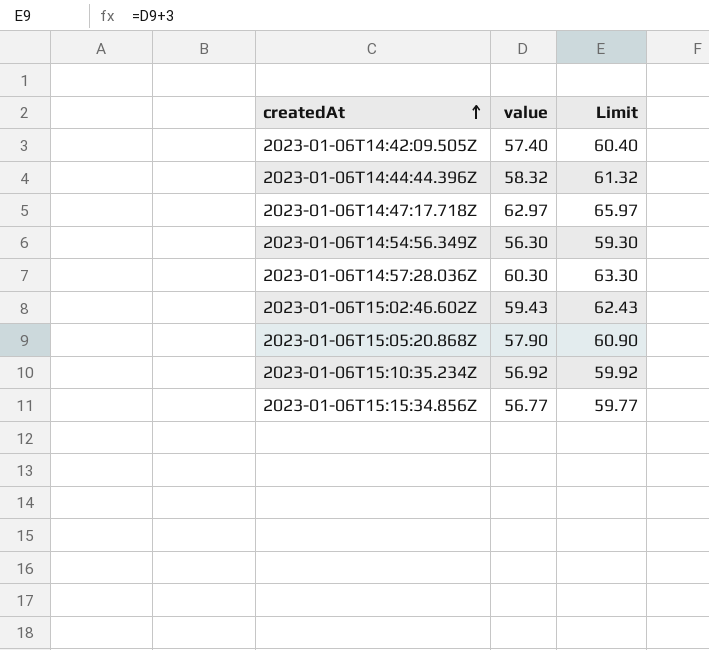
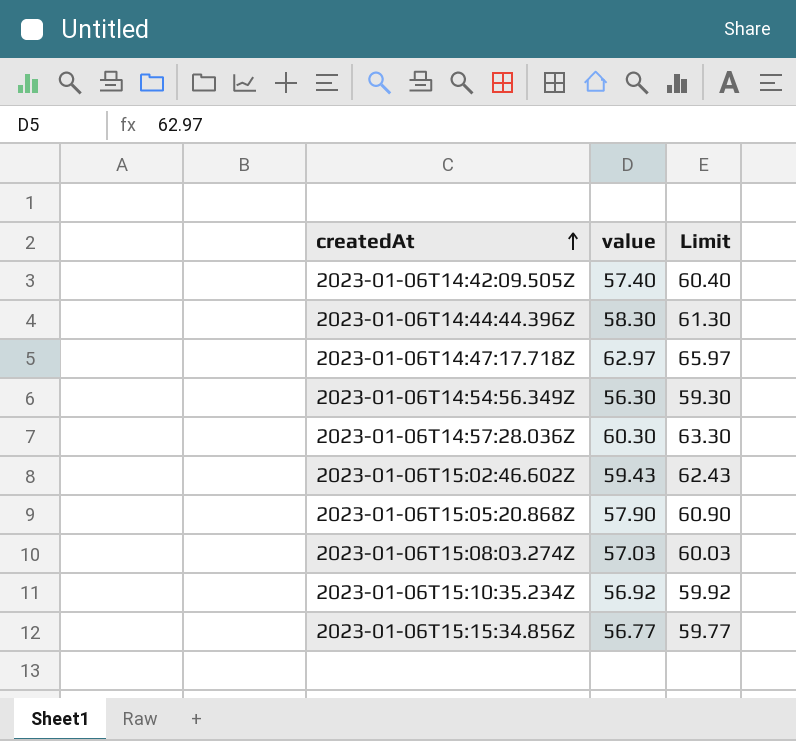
2023-01-06T14:44:44.396Z | value: 58.32 -> 58.30
2023-01-06T14:44:44.396Z | Limit: 61.32 -> 61.30
row 2023-01-06T15:08:03.274Z: none -> 57.03 | 60.03

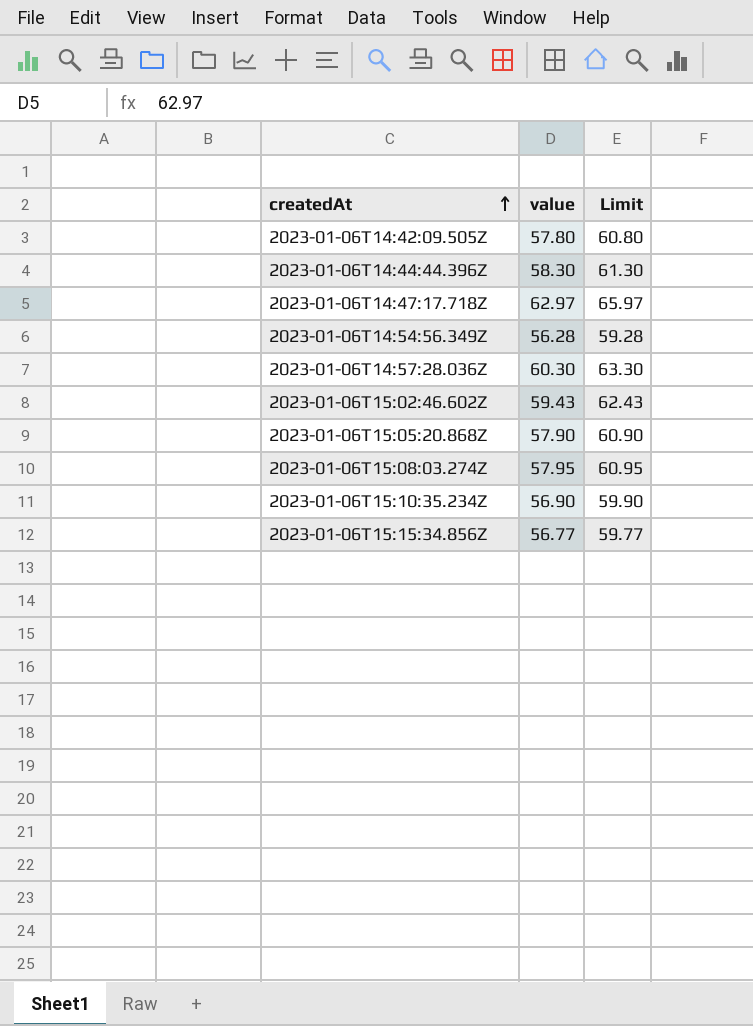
2023-01-06T14:42:09.505Z | value: 57.40 -> 57.80
2023-01-06T14:42:09.505Z | Limit: 60.40 -> 60.80
2023-01-06T14:54:56.349Z | value: 56.30 -> 56.28
2023-01-06T14:54:56.349Z | Limit: 59.30 -> 59.28
2023-01-06T15:08:03.274Z | value: 57.03 -> 57.95
2023-01-06T15:08:03.274Z | Limit: 60.03 -> 60.95
2023-01-06T15:10:35.234Z | value: 56.92 -> 56.90
2023-01-06T15:10:35.234Z | Limit: 59.92 -> 59.90

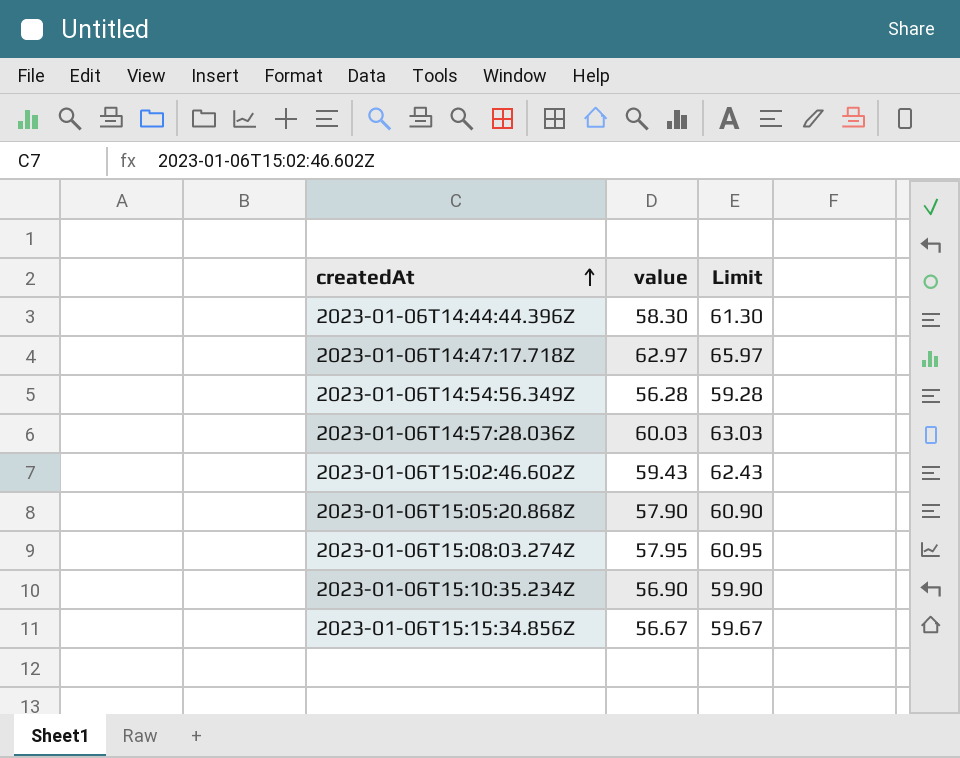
row 2023-01-06T14:42:09.505Z: 57.80 | 60.80 -> none
2023-01-06T14:57:28.036Z | value: 60.30 -> 60.03
2023-01-06T14:57:28.036Z | Limit: 63.30 -> 63.03
2023-01-06T15:15:34.856Z | value: 56.77 -> 56.67
2023-01-06T15:15:34.856Z | Limit: 59.77 -> 59.67

